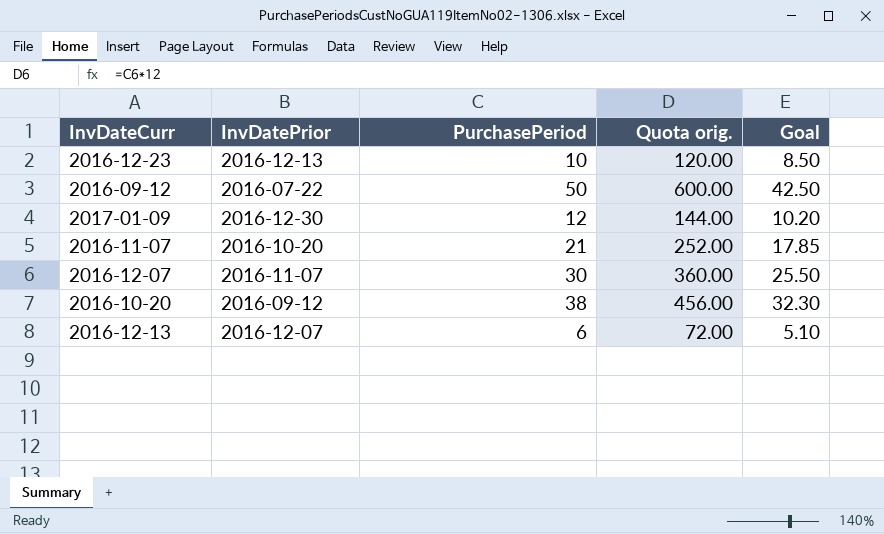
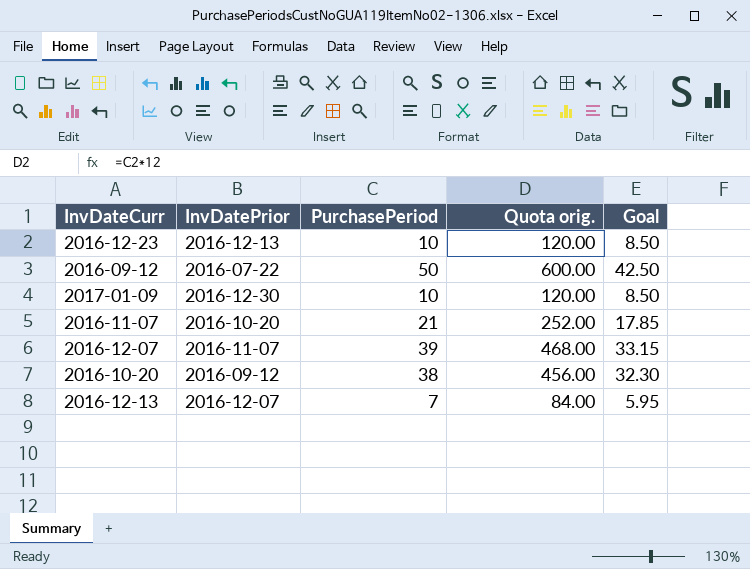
2017-01-09 | PurchasePeriod: 12 -> 10
2017-01-09 | Quota orig.: 144.00 -> 120.00
2017-01-09 | Goal: 10.20 -> 8.50
2016-12-07 | PurchasePeriod: 30 -> 39
2016-12-07 | Quota orig.: 360.00 -> 468.00
2016-12-07 | Goal: 25.50 -> 33.15
2016-12-13 | PurchasePeriod: 6 -> 7
2016-12-13 | Quota orig.: 72.00 -> 84.00
2016-12-13 | Goal: 5.10 -> 5.95

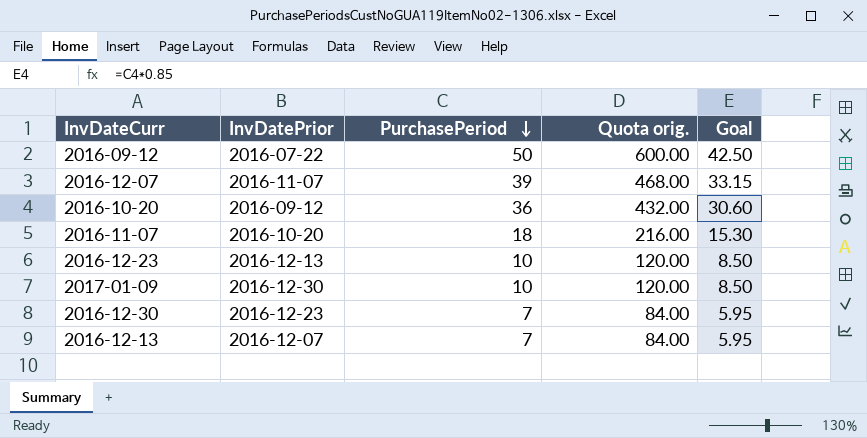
row order: none -> PurchasePeriod descending
2016-10-20 | PurchasePeriod: 38 -> 36
2016-10-20 | Quota orig.: 456.00 -> 432.00
2016-10-20 | Goal: 32.30 -> 30.60
2016-11-07 | PurchasePeriod: 21 -> 18
2016-11-07 | Quota orig.: 252.00 -> 216.00
2016-11-07 | Goal: 17.85 -> 15.30
row 2016-12-30: none -> 2016-12-23 | 7 | 84.00 | 5.95

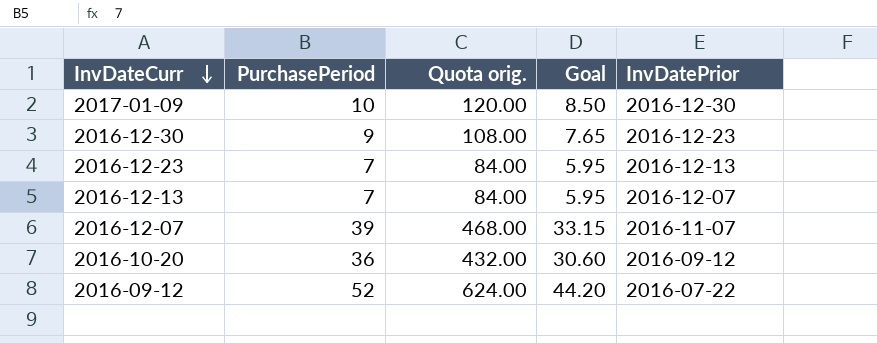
row order: PurchasePeriod descending -> InvDateCurr descending
column InvDatePrior | position: 2 -> 5
row 2016-11-07: 2016-10-20 | 18 | 216.00 | 15.30 -> none
2016-12-30 | PurchasePeriod: 7 -> 9
2016-12-30 | Quota orig.: 84.00 -> 108.00
2016-12-30 | Goal: 5.95 -> 7.65
2016-12-23 | PurchasePeriod: 10 -> 7
2016-12-23 | Quota orig.: 120.00 -> 84.00
2016-12-23 | Goal: 8.50 -> 5.95
2016-09-12 | PurchasePeriod: 50 -> 52
2016-09-12 | Quota orig.: 600.00 -> 624.00
2016-09-12 | Goal: 42.50 -> 44.20

